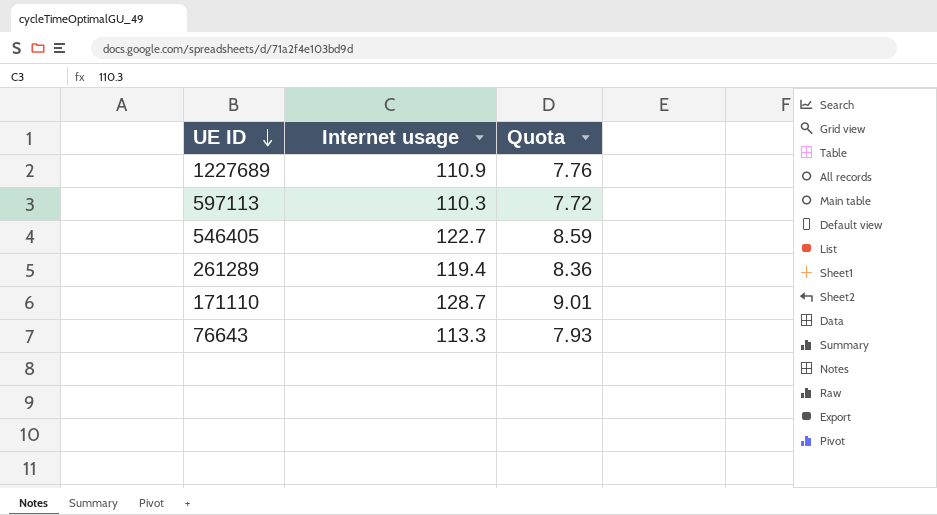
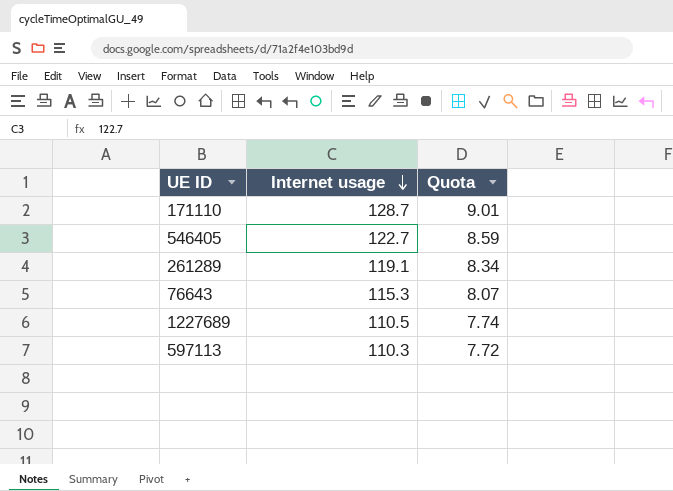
row order: UE ID descending -> Internet usage descending
261289 | Internet usage: 119.4 -> 119.1
261289 | Quota: 8.36 -> 8.34
76643 | Internet usage: 113.3 -> 115.3
76643 | Quota: 7.93 -> 8.07
1227689 | Internet usage: 110.9 -> 110.5
1227689 | Quota: 7.76 -> 7.74

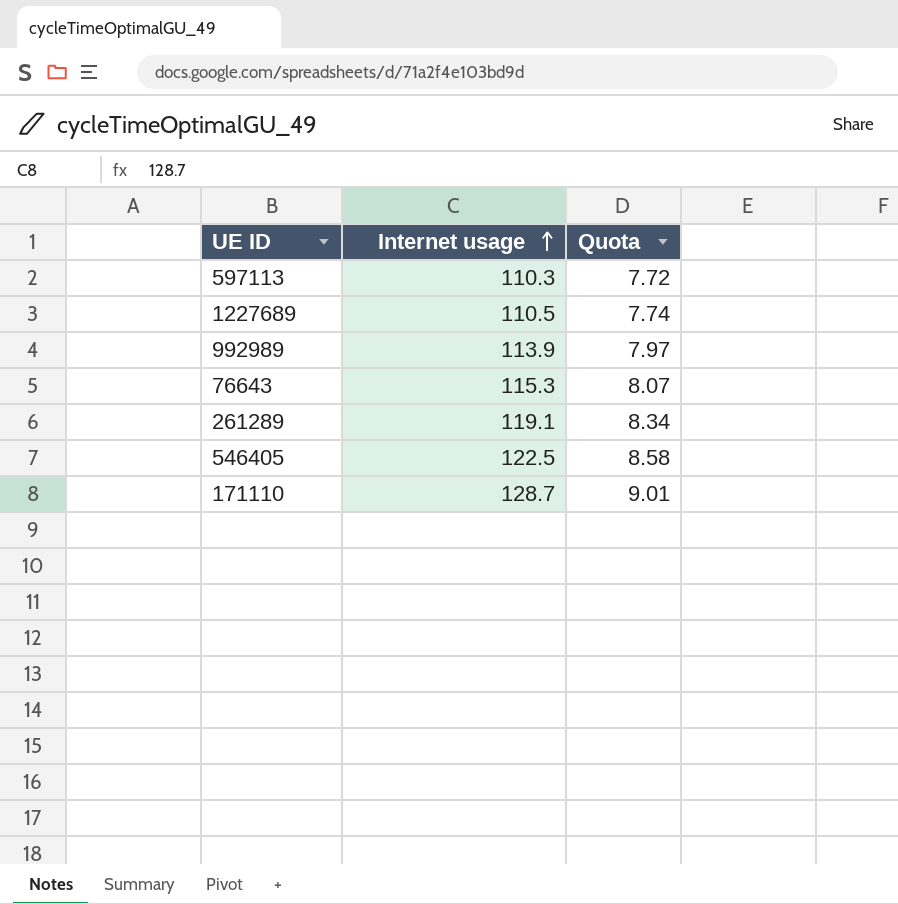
row order: Internet usage descending -> Internet usage ascending
row 992989: none -> 113.9 | 7.97
546405 | Internet usage: 122.7 -> 122.5
546405 | Quota: 8.59 -> 8.58

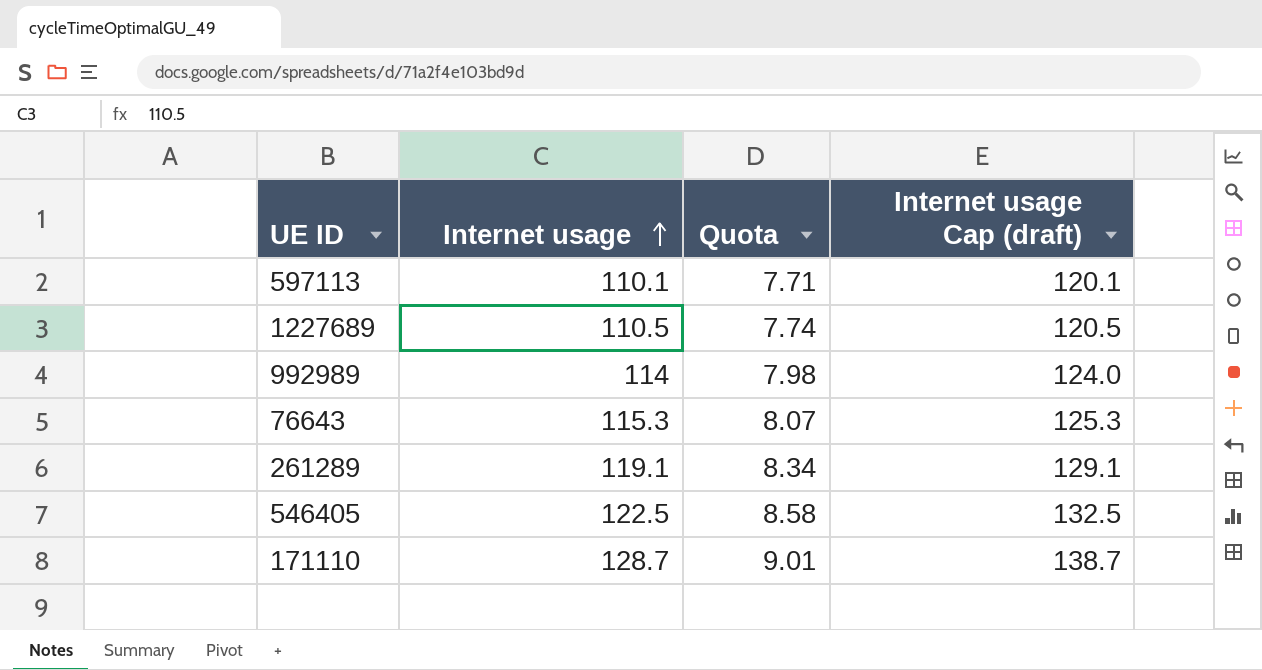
column Internet usage Cap (draft) | formula: none -> [Internet usage] + 10
597113 | Internet usage: 110.3 -> 110.1
597113 | Quota: 7.72 -> 7.71
992989 | Internet usage: 113.9 -> 114
992989 | Quota: 7.97 -> 7.98

